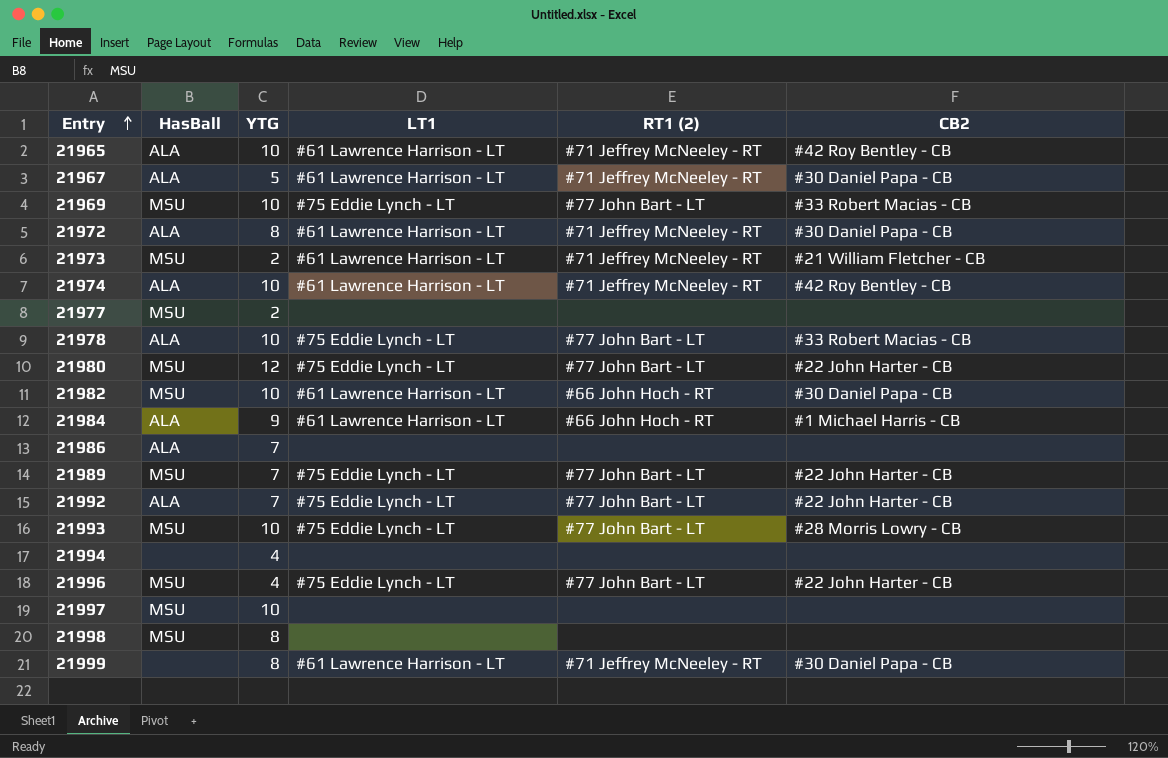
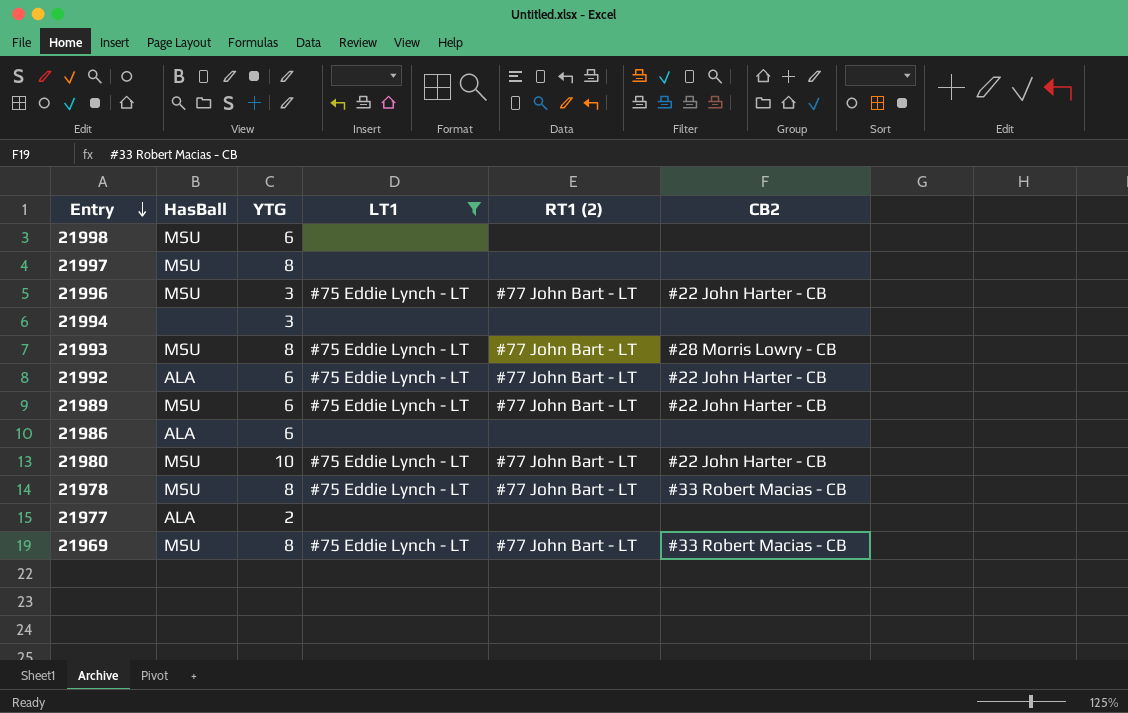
filter: none -> LT1 != #61 Lawrence Harrison - LT
row order: Entry ascending -> Entry descending
21998 | YTG: 8 -> 6
21997 | YTG: 10 -> 8
21996 | YTG: 4 -> 3
21994 | YTG: 4 -> 3
21993 | YTG: 10 -> 8
21992 | YTG: 7 -> 6
21989 | YTG: 7 -> 6
21986 | YTG: 7 -> 6
21980 | YTG: 12 -> 10
21978 | HasBall: ALA -> MSU
21978 | YTG: 10 -> 8
21977 | HasBall: MSU -> ALA
21969 | YTG: 10 -> 8

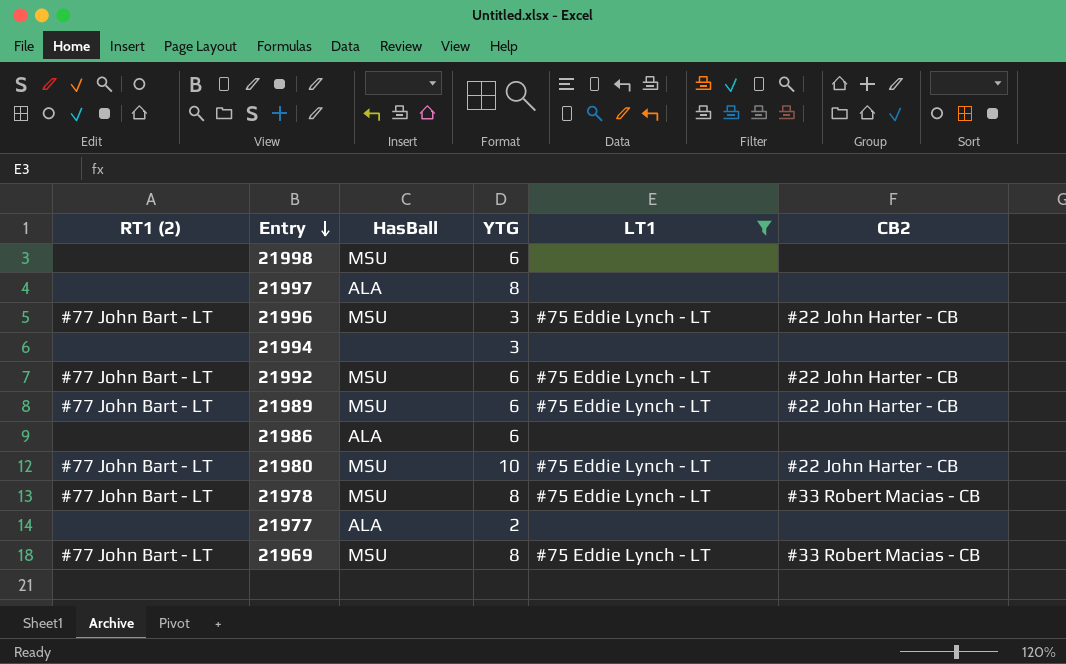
column RT1 (2) | position: 5 -> 1
row 21993: MSU | 8 | #75 Eddie Lynch - LT | #77 John Bart - LT | #28 Morris Lowry - CB -> none
21997 | HasBall: MSU -> ALA
21992 | HasBall: ALA -> MSU

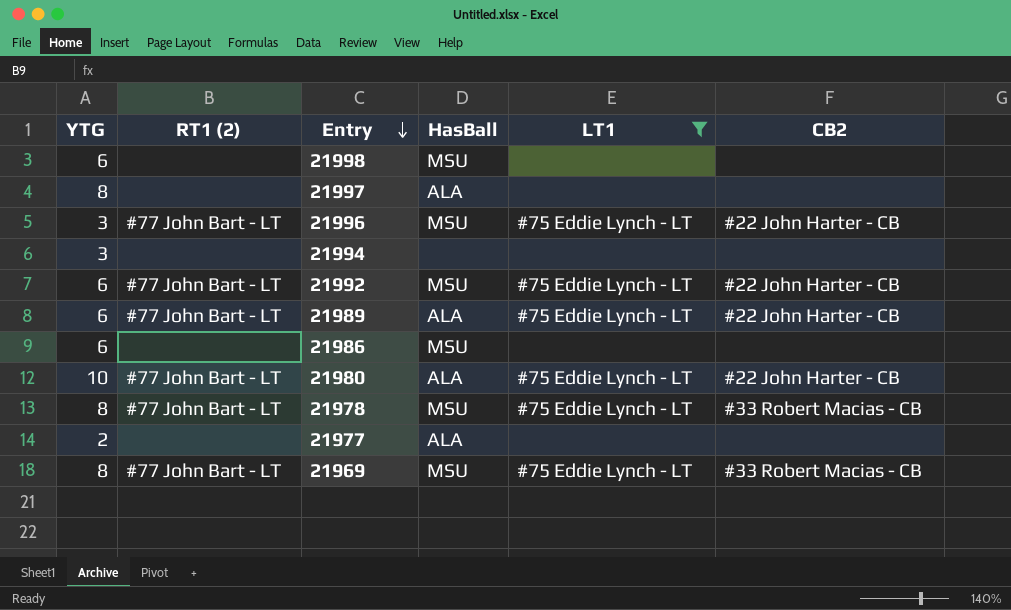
column YTG | position: 4 -> 1
21989 | HasBall: MSU -> ALA
21986 | HasBall: ALA -> MSU
21980 | HasBall: MSU -> ALA

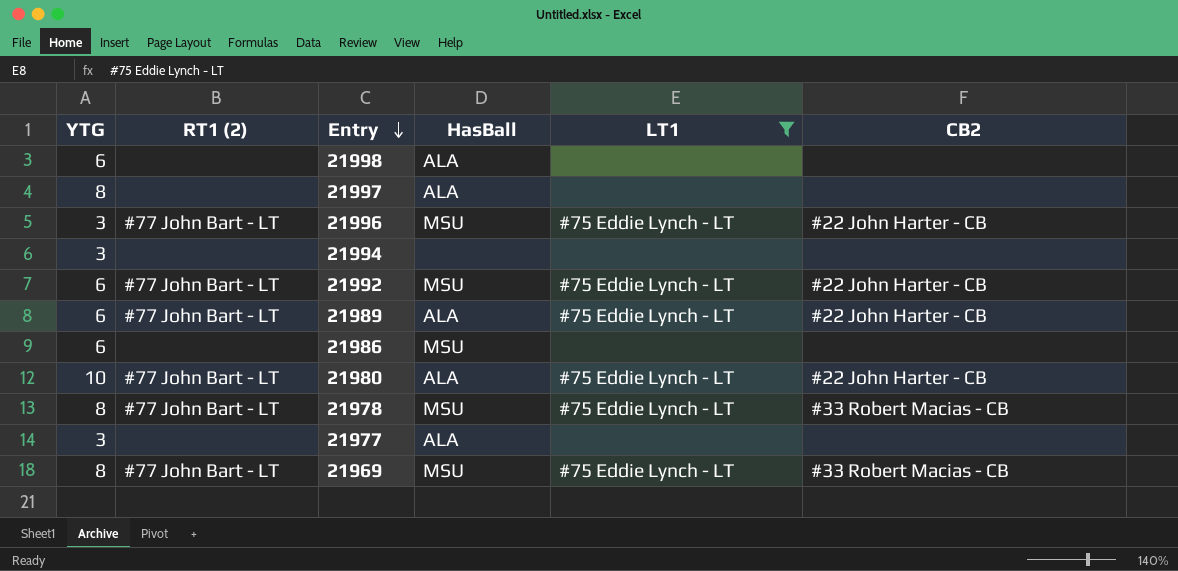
21998 | HasBall: MSU -> ALA
21977 | YTG: 2 -> 3

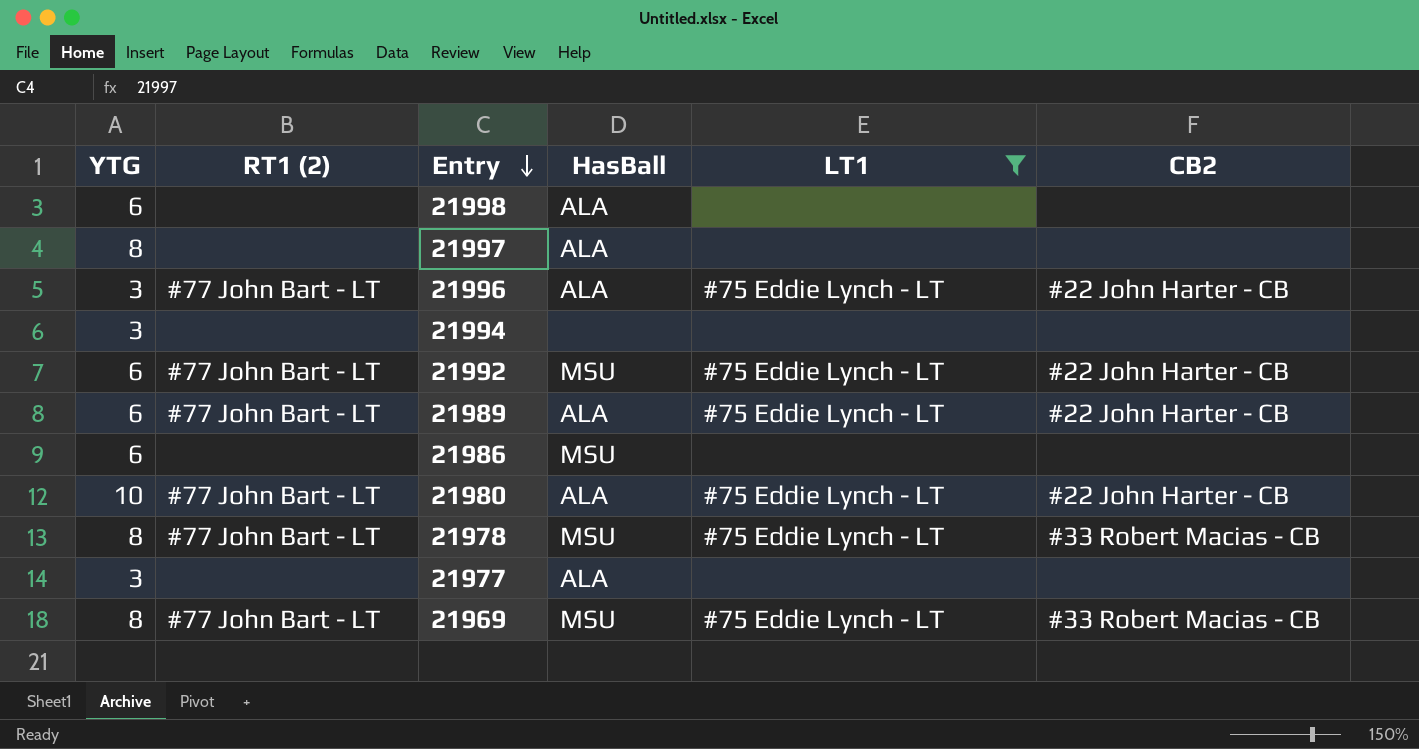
21996 | HasBall: MSU -> ALA

